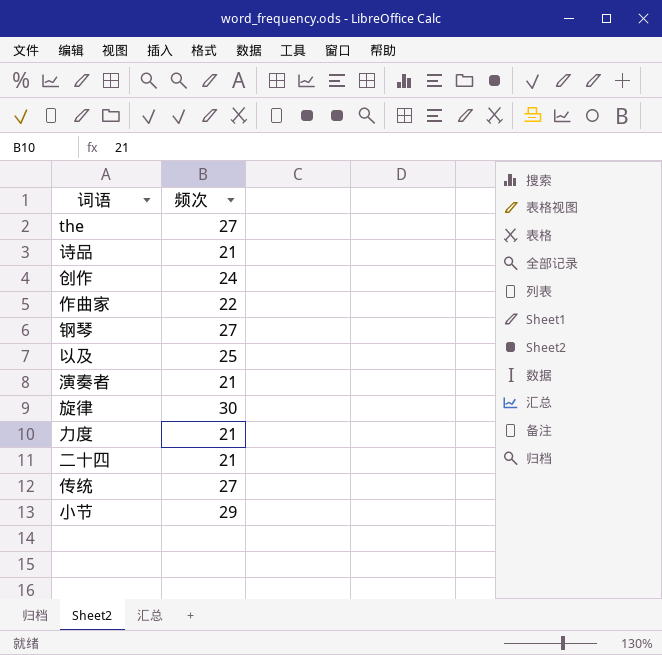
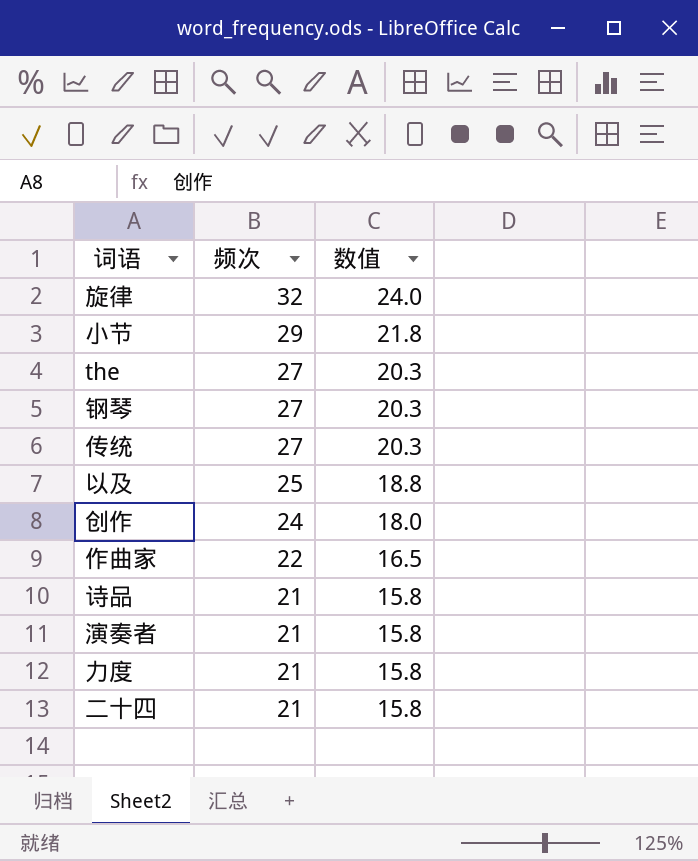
row order: none -> 频次 descending
column 数值 | formula: none -> [频次] * 0.75
旋律 | 频次: 30 -> 32

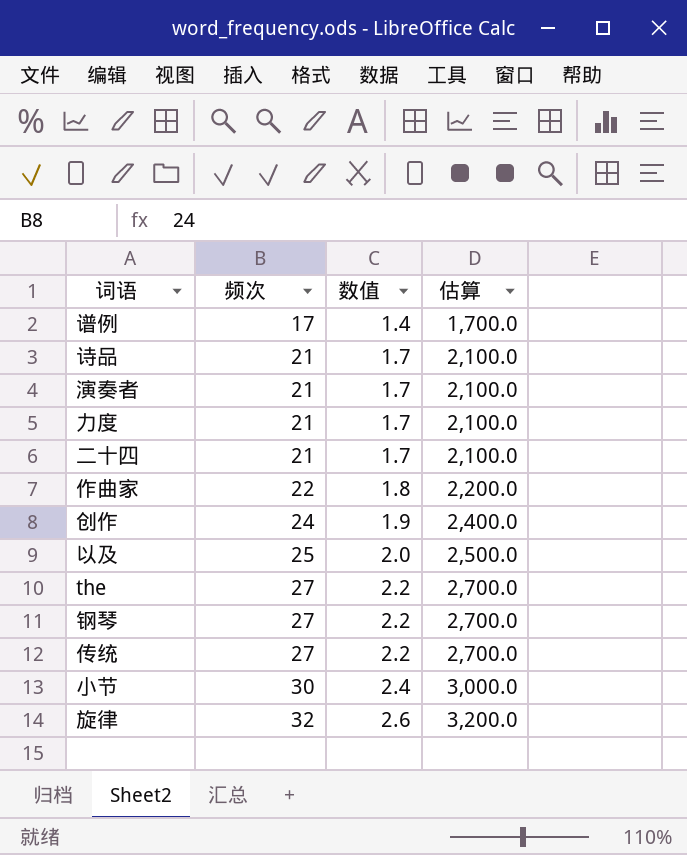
row order: 频次 descending -> 频次 ascending
column 数值 | formula: [频次] * 0.75 -> [频次] * 0.08
column 估算 | formula: none -> [频次] * 100
row 谱例: none -> 17 | 1.4 | 1,700.0
小节 | 频次: 29 -> 30

